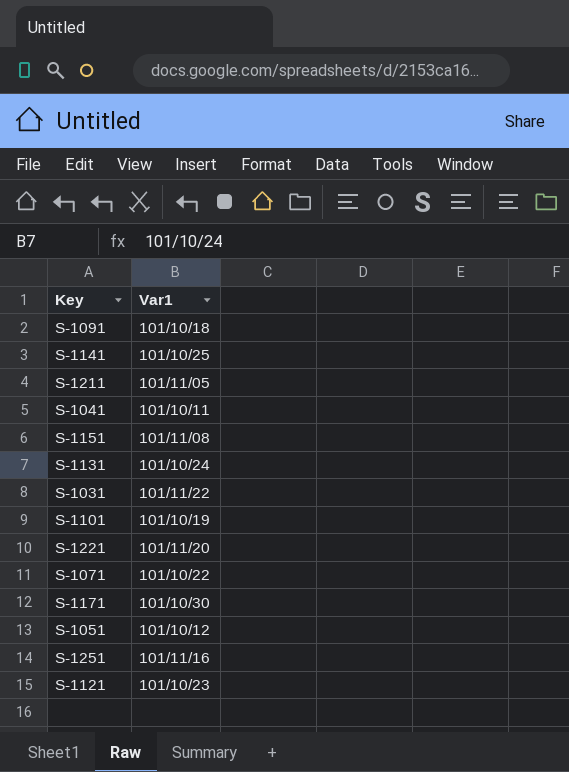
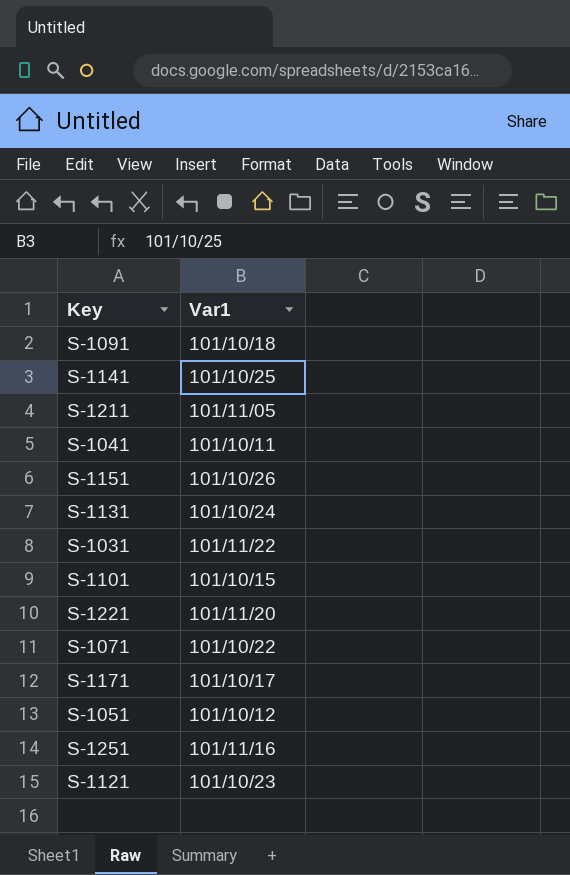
S-1151 | Var1: 101/11/08 -> 101/10/26
S-1101 | Var1: 101/10/19 -> 101/10/15
S-1171 | Var1: 101/10/30 -> 101/10/17

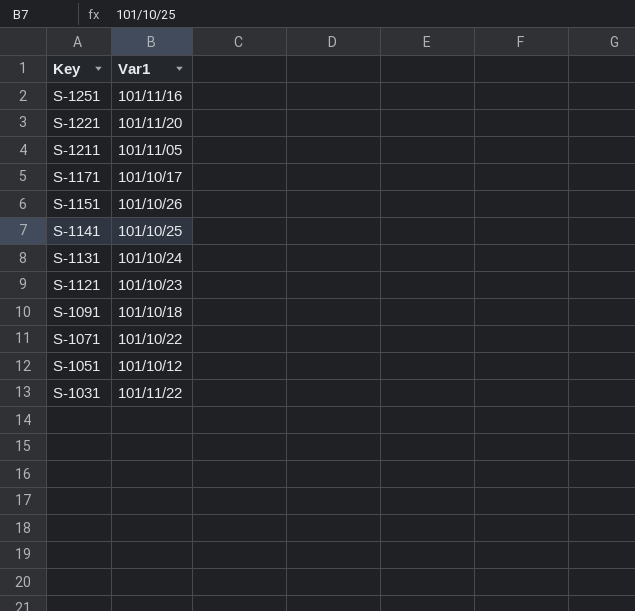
row order: none -> Key descending
row S-1041: 101/10/11 -> none
row S-1101: 101/10/15 -> none

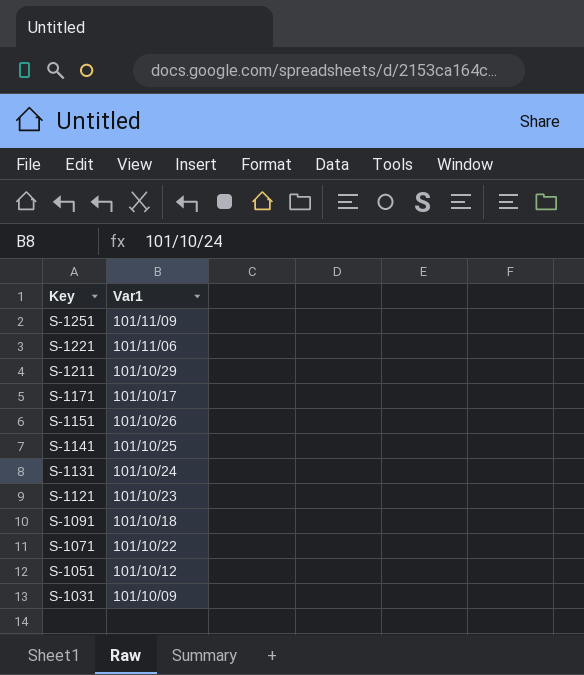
S-1251 | Var1: 101/11/16 -> 101/11/09
S-1221 | Var1: 101/11/20 -> 101/11/06
S-1211 | Var1: 101/11/05 -> 101/10/29
S-1031 | Var1: 101/11/22 -> 101/10/09

